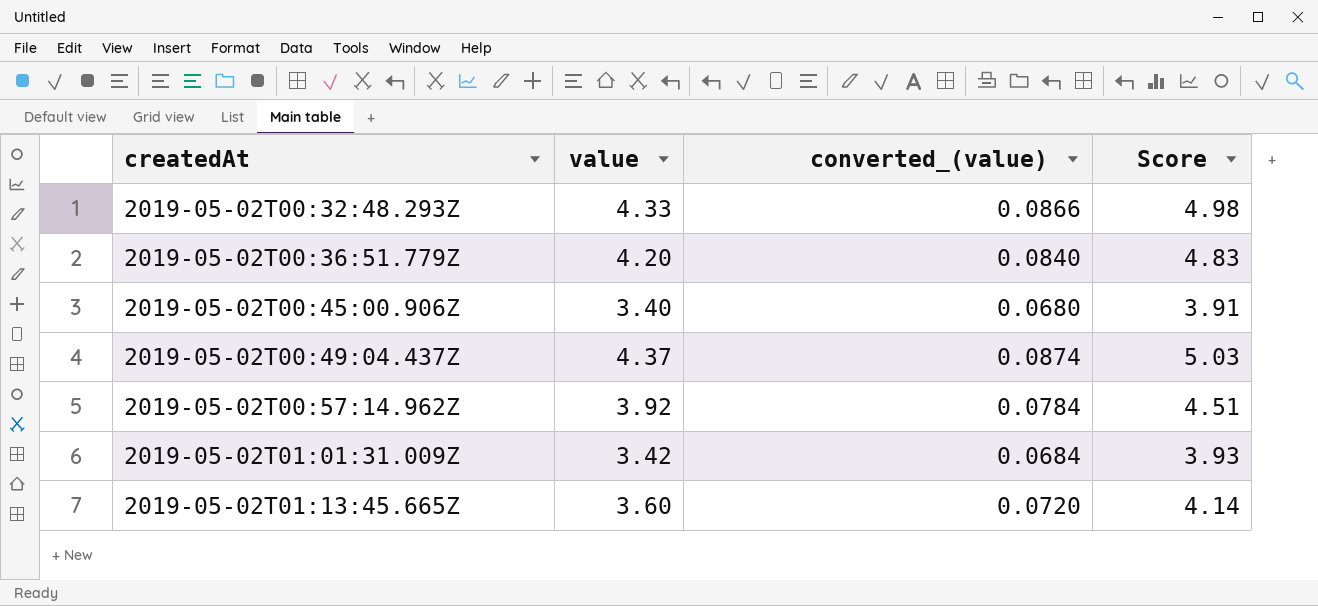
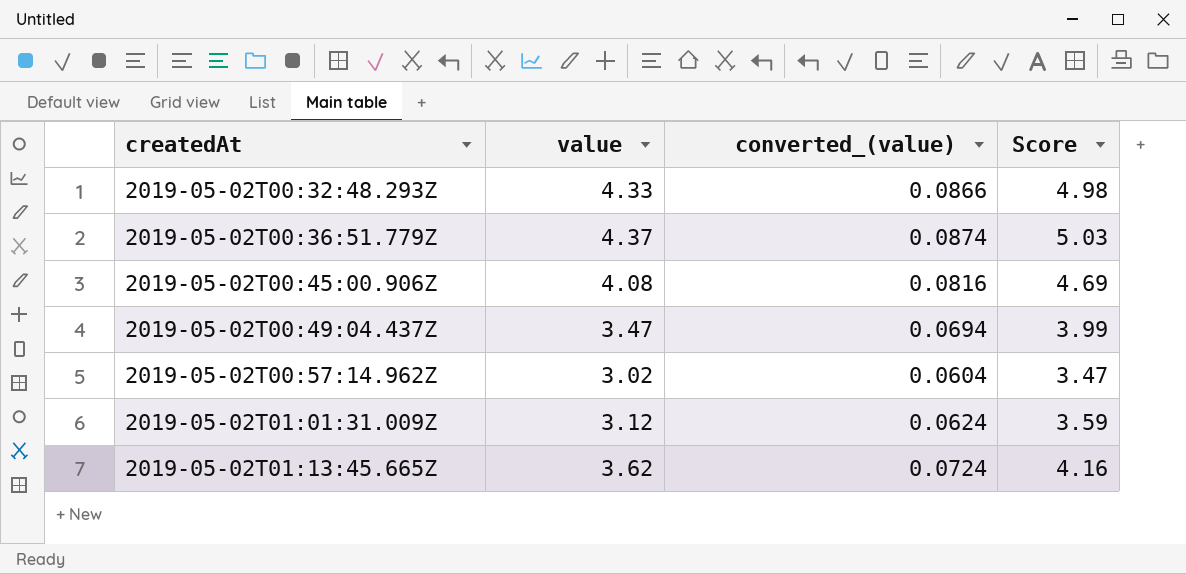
2019-05-02T00:36:51.779Z | value: 4.20 -> 4.37
2019-05-02T00:36:51.779Z | converted_(value): 0.0840 -> 0.0874
2019-05-02T00:36:51.779Z | Score: 4.83 -> 5.03
2019-05-02T00:45:00.906Z | value: 3.40 -> 4.08
2019-05-02T00:45:00.906Z | converted_(value): 0.0680 -> 0.0816
2019-05-02T00:45:00.906Z | Score: 3.91 -> 4.69
2019-05-02T00:49:04.437Z | value: 4.37 -> 3.47
2019-05-02T00:49:04.437Z | converted_(value): 0.0874 -> 0.0694
2019-05-02T00:49:04.437Z | Score: 5.03 -> 3.99
2019-05-02T00:57:14.962Z | value: 3.92 -> 3.02
2019-05-02T00:57:14.962Z | converted_(value): 0.0784 -> 0.0604
2019-05-02T00:57:14.962Z | Score: 4.51 -> 3.47
2019-05-02T01:01:31.009Z | value: 3.42 -> 3.12
2019-05-02T01:01:31.009Z | converted_(value): 0.0684 -> 0.0624
2019-05-02T01:01:31.009Z | Score: 3.93 -> 3.59
2019-05-02T01:13:45.665Z | value: 3.60 -> 3.62
2019-05-02T01:13:45.665Z | converted_(value): 0.0720 -> 0.0724
2019-05-02T01:13:45.665Z | Score: 4.14 -> 4.16

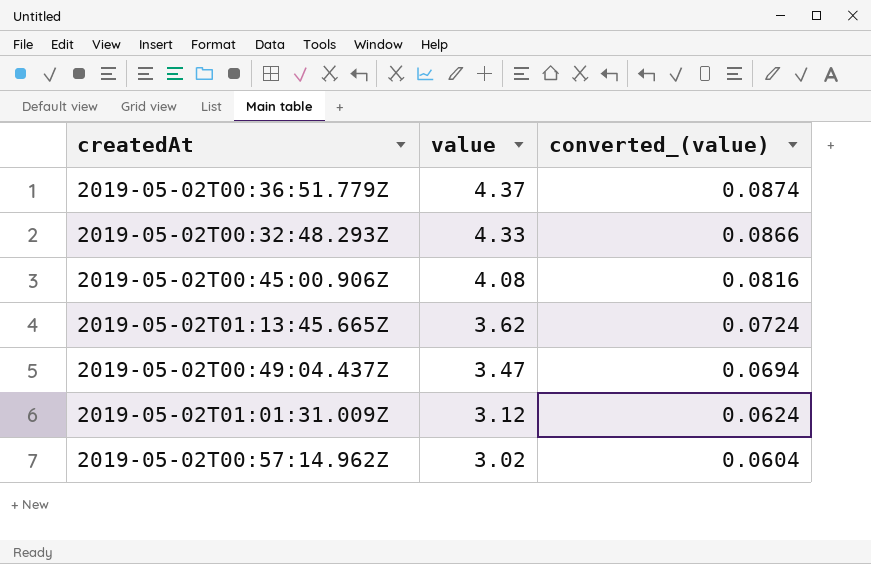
row order: createdAt ascending -> value descending
column Score | formula: [value] * 1.15 -> none

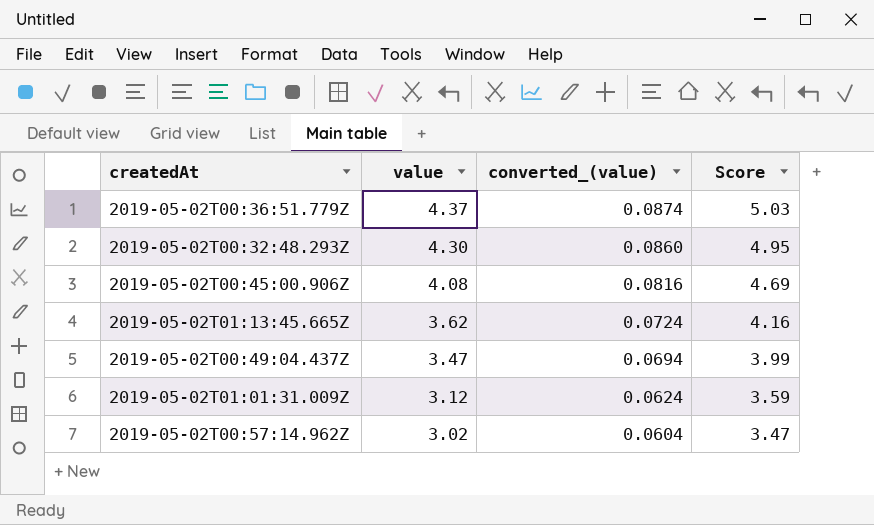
column Score | formula: none -> [value] * 1.15
2019-05-02T00:32:48.293Z | value: 4.33 -> 4.30
2019-05-02T00:32:48.293Z | converted_(value): 0.0866 -> 0.0860

